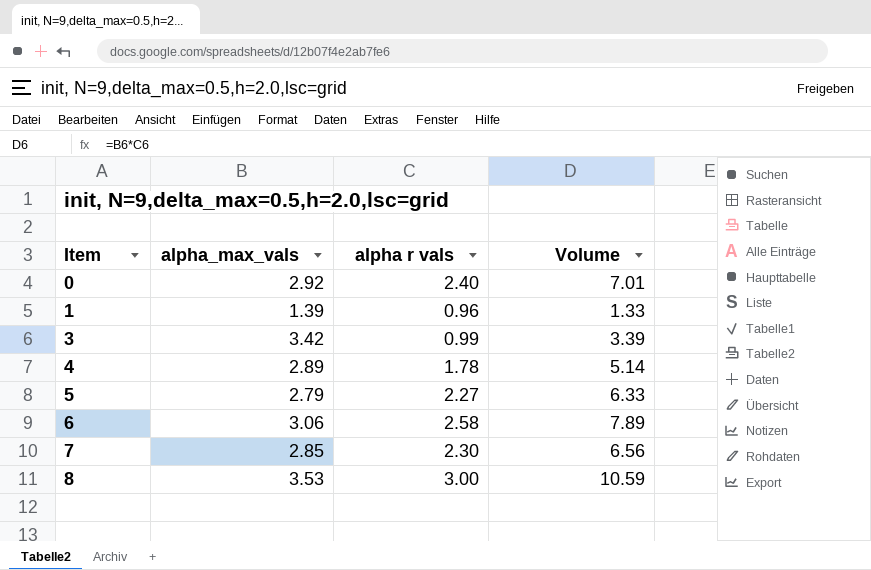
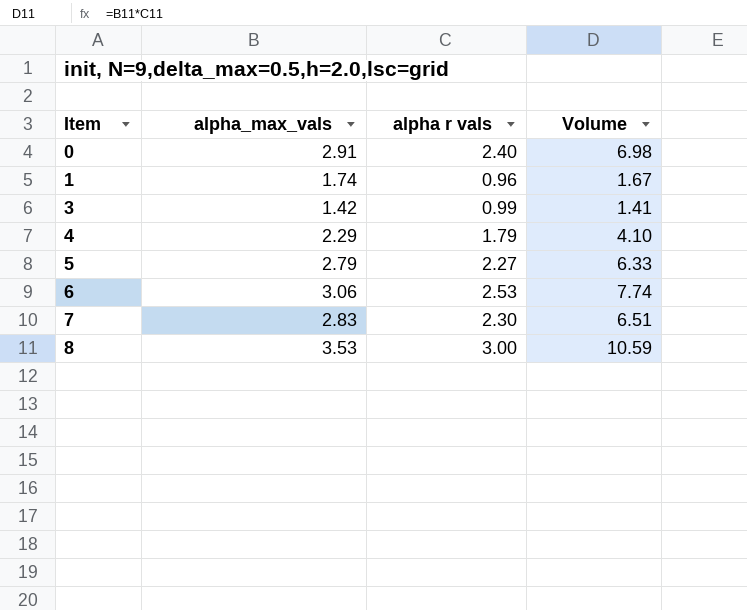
0 | alpha_max_vals: 2.92 -> 2.91
0 | Volume: 7.01 -> 6.98
1 | alpha_max_vals: 1.39 -> 1.74
1 | Volume: 1.33 -> 1.67
3 | alpha_max_vals: 3.42 -> 1.42
3 | Volume: 3.39 -> 1.41
4 | alpha_max_vals: 2.89 -> 2.29
4 | alpha r vals: 1.78 -> 1.79
4 | Volume: 5.14 -> 4.10
6 | alpha r vals: 2.58 -> 2.53
6 | Volume: 7.89 -> 7.74
7 | alpha_max_vals: 2.85 -> 2.83
7 | Volume: 6.56 -> 6.51

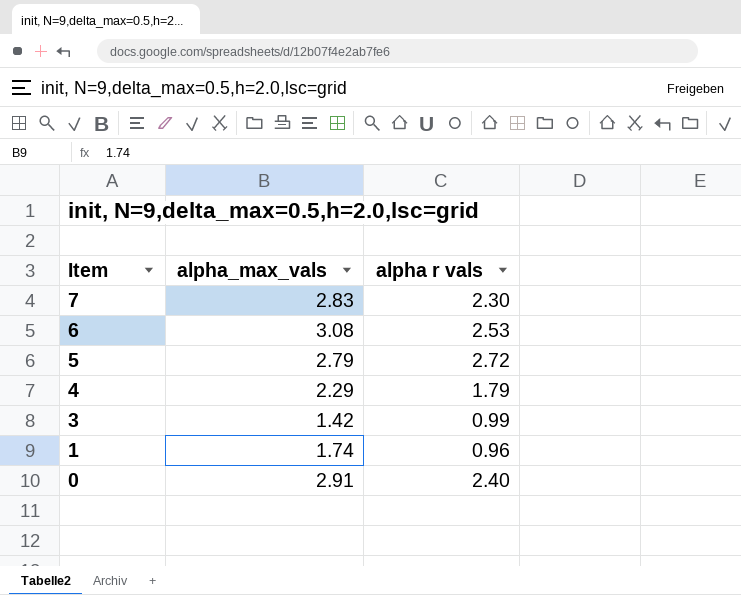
row order: Item ascending -> Item descending
column Volume | formula: [alpha_max_vals] * [alpha r vals] -> none
row 8: 3.53 | 3.00 | 10.59 -> none
6 | alpha_max_vals: 3.06 -> 3.08
5 | alpha r vals: 2.27 -> 2.72

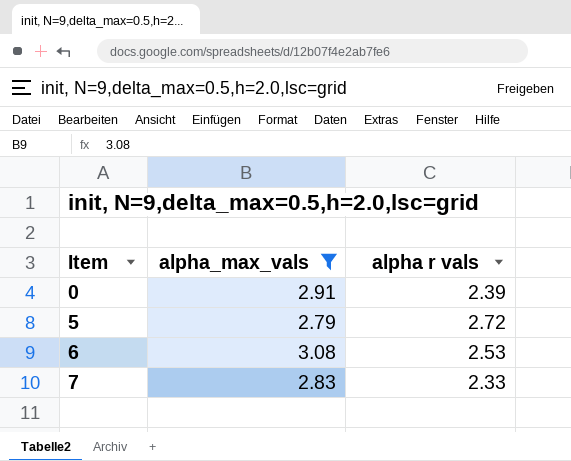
filter: none -> alpha_max_vals >= 2.79
row order: Item descending -> Item ascending
0 | alpha r vals: 2.40 -> 2.39
7 | alpha r vals: 2.30 -> 2.33

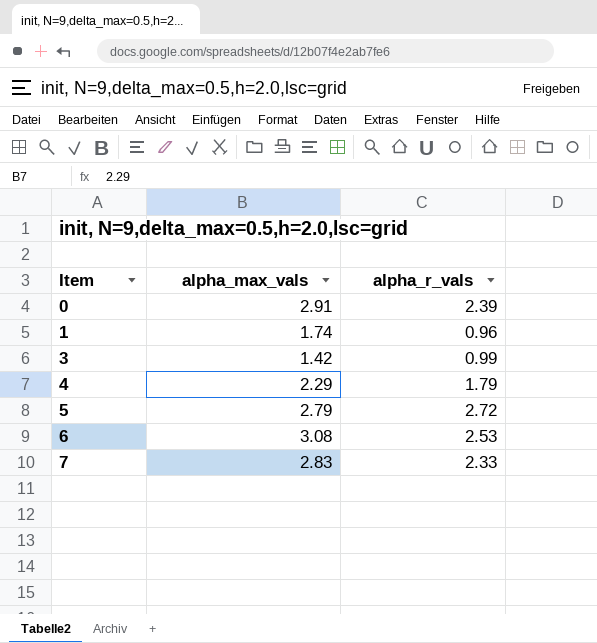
filter: alpha_max_vals >= 2.79 -> none
column name: alpha r vals -> alpha_r_vals

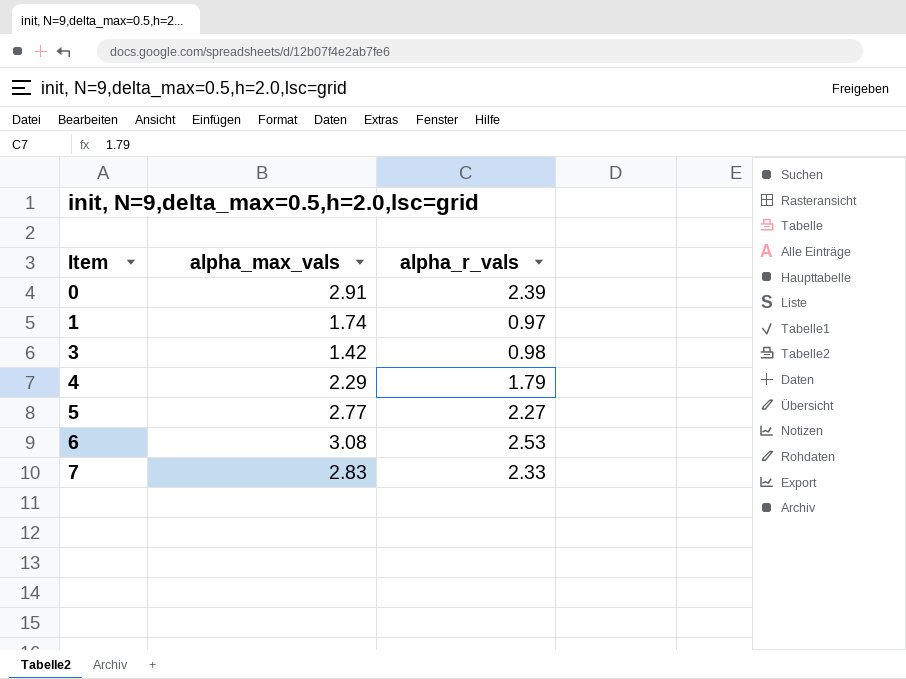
1 | alpha_r_vals: 0.96 -> 0.97
3 | alpha_r_vals: 0.99 -> 0.98
5 | alpha_max_vals: 2.79 -> 2.77
5 | alpha_r_vals: 2.72 -> 2.27

